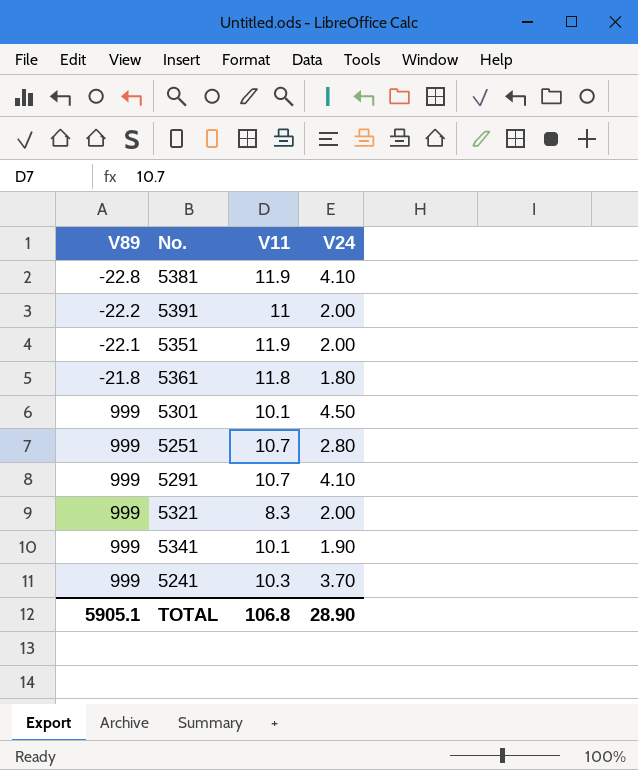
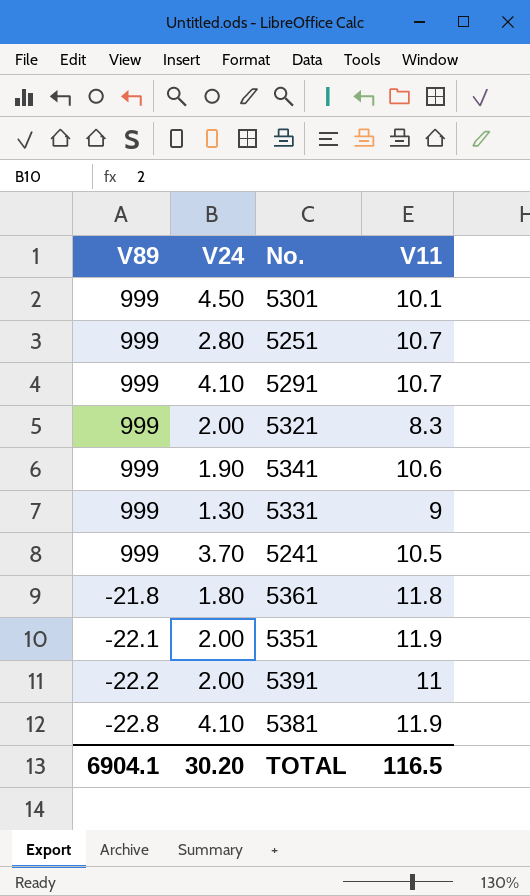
row order: V89 ascending -> V89 descending
column V24 | position: 4 -> 2
5341 | V11: 10.1 -> 10.6
row 5331: none -> 999 | 1.30 | 9
5241 | V11: 10.3 -> 10.5
TOTAL | V89: 5905.1 -> 6904.1
TOTAL | V24: 28.90 -> 30.20
TOTAL | V11: 106.8 -> 116.5

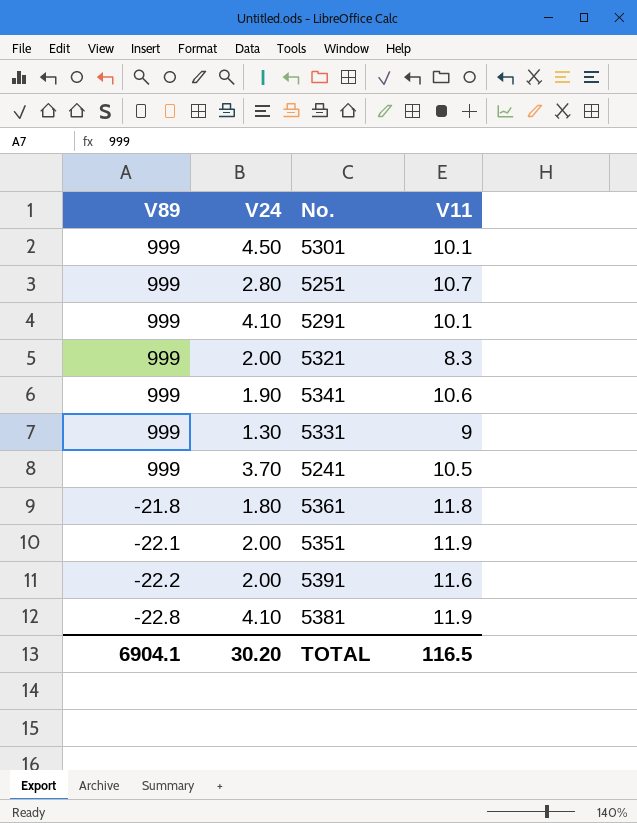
5291 | V11: 10.7 -> 10.1
5391 | V11: 11 -> 11.6

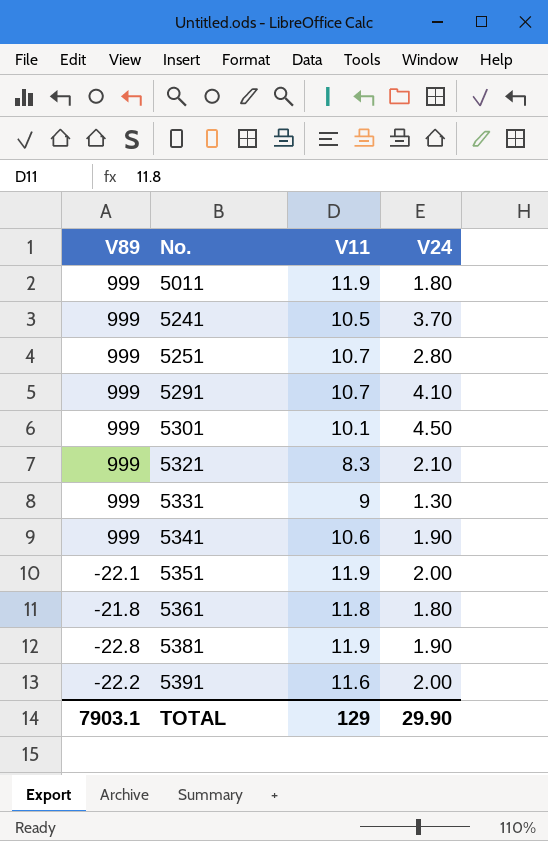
row order: V89 descending -> No. ascending
column V24 | position: 2 -> 4
row 5011: none -> 999 | 11.9 | 1.80
5291 | V11: 10.1 -> 10.7
5321 | V24: 2.00 -> 2.10
5381 | V24: 4.10 -> 1.90
TOTAL | V89: 6904.1 -> 7903.1
TOTAL | V11: 116.5 -> 129
TOTAL | V24: 30.20 -> 29.90

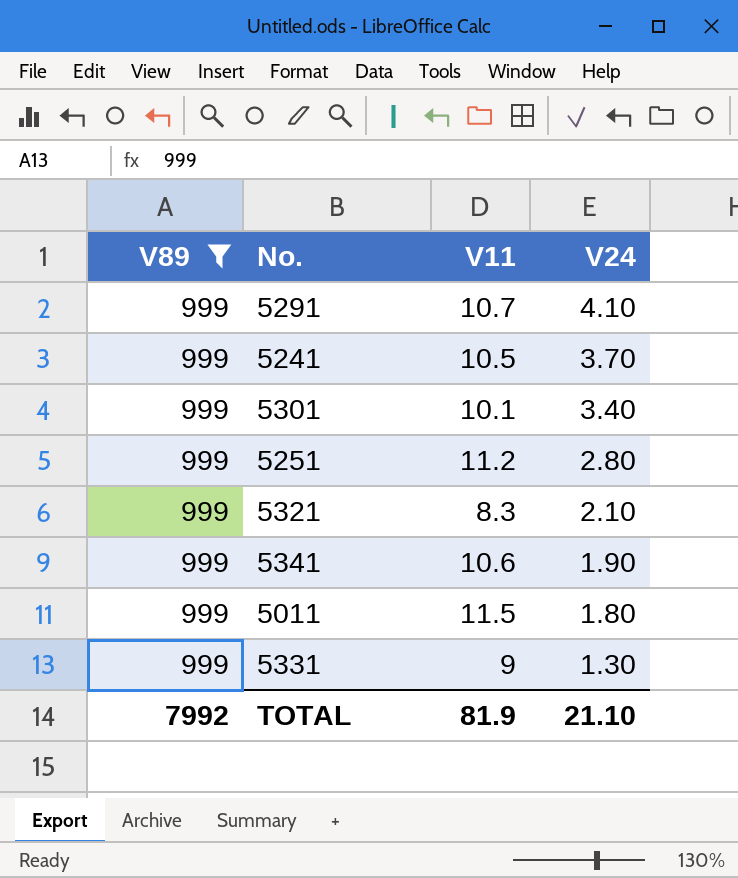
filter: none -> V89 = 999
row order: No. ascending -> V24 descending
5301 | V24: 4.50 -> 3.40
5251 | V11: 10.7 -> 11.2
5011 | V11: 11.9 -> 11.5
TOTAL | V89: 7903.1 -> 7992
TOTAL | V11: 129 -> 81.9
TOTAL | V24: 29.90 -> 21.10

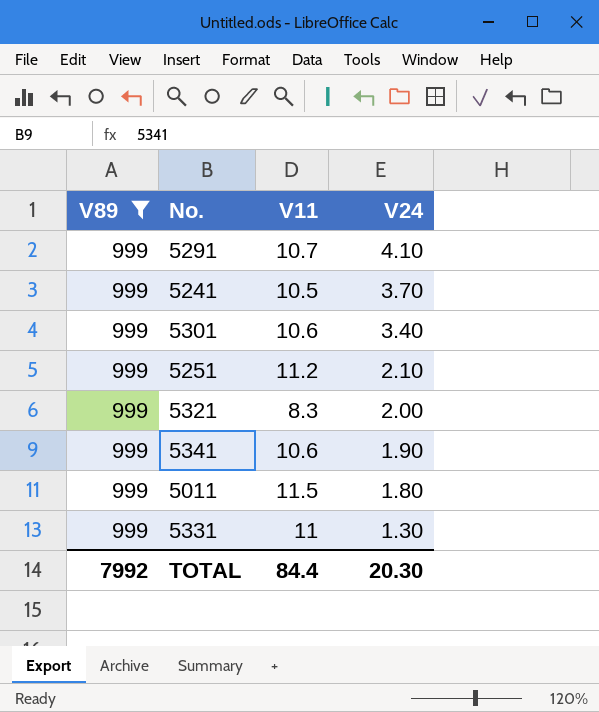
5301 | V11: 10.1 -> 10.6
5251 | V24: 2.80 -> 2.10
5321 | V24: 2.10 -> 2.00
5331 | V11: 9 -> 11
TOTAL | V11: 81.9 -> 84.4
TOTAL | V24: 21.10 -> 20.30

